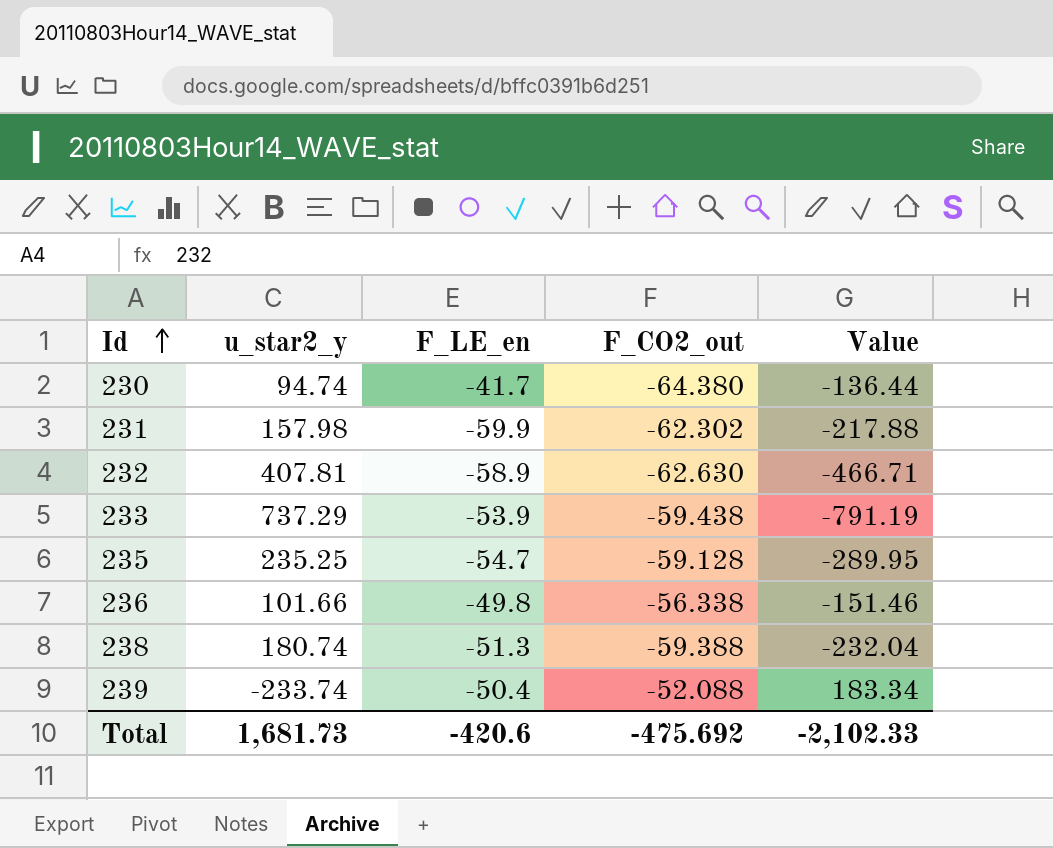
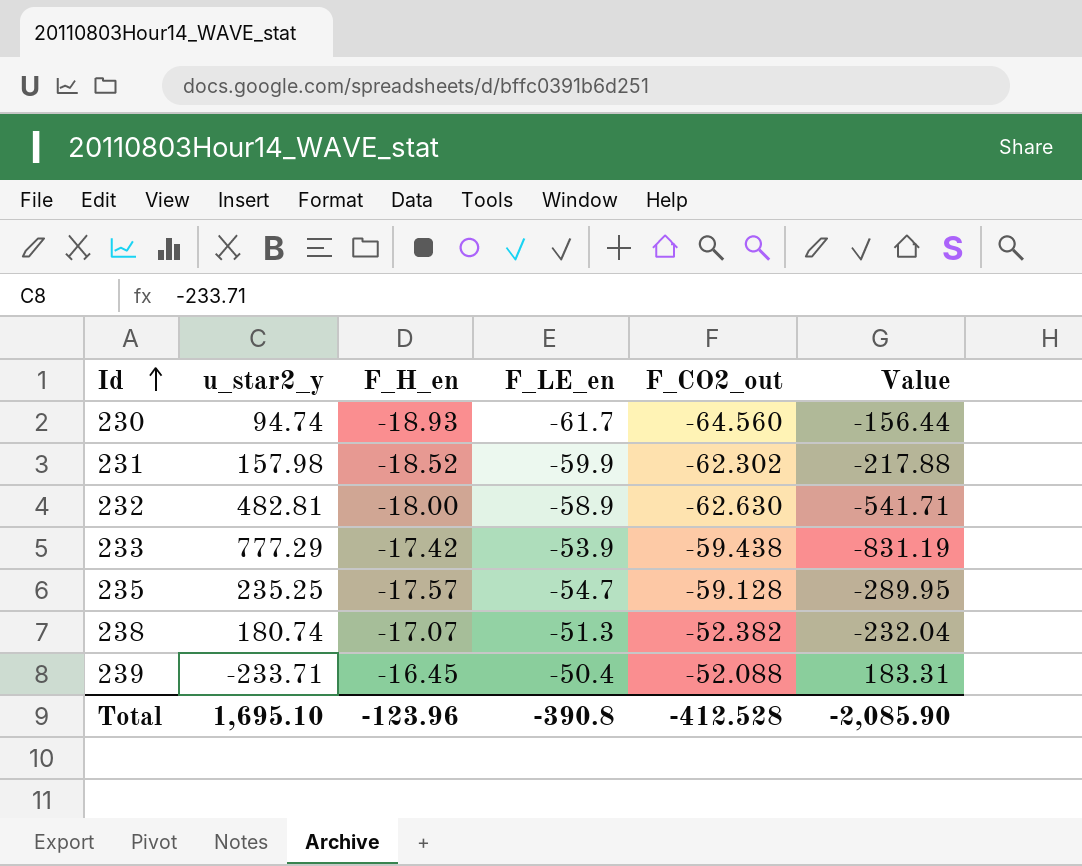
column F_H_en | position: none -> 3
row 236: 101.66 | -49.8 | -56.338 | -151.46 -> none
230 | F_LE_en: -41.7 -> -61.7
230 | F_CO2_out: -64.380 -> -64.560
230 | Value: -136.44 -> -156.44
232 | u_star2_y: 407.81 -> 482.81
232 | Value: -466.71 -> -541.71
233 | u_star2_y: 737.29 -> 777.29
233 | Value: -791.19 -> -831.19
238 | F_CO2_out: -59.388 -> -52.382
239 | u_star2_y: -233.74 -> -233.71
239 | Value: 183.34 -> 183.31
Total | u_star2_y: 1,681.73 -> 1,695.10
Total | F_LE_en: -420.6 -> -390.8
Total | F_CO2_out: -475.692 -> -412.528
Total | Value: -2,102.33 -> -2,085.90

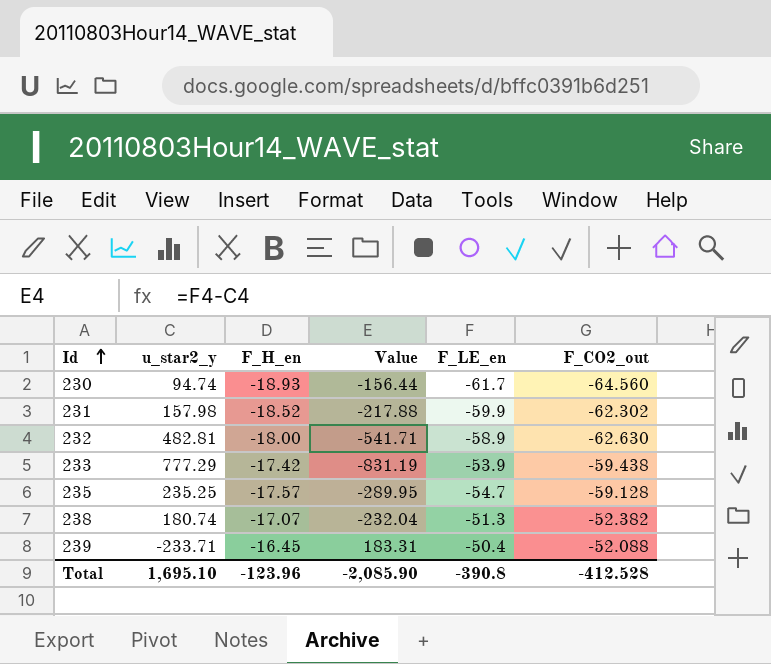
column Value | position: 6 -> 4

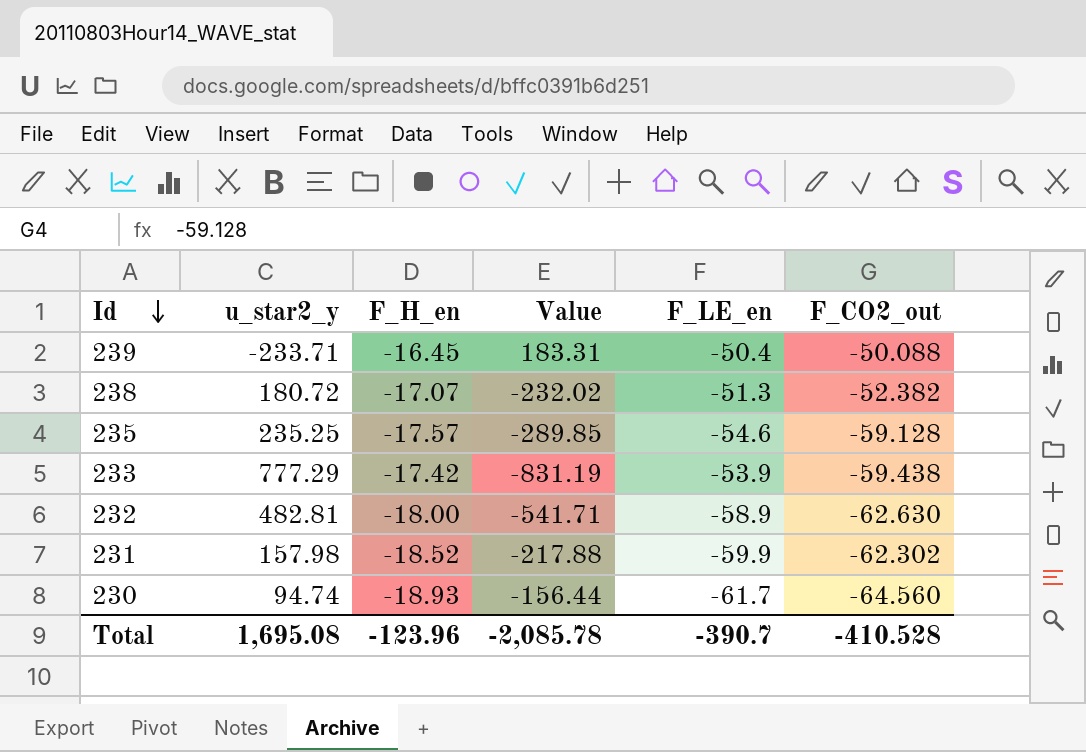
row order: Id ascending -> Id descending
239 | F_CO2_out: -52.088 -> -50.088
238 | u_star2_y: 180.74 -> 180.72
238 | Value: -232.04 -> -232.02
235 | Value: -289.95 -> -289.85
235 | F_LE_en: -54.7 -> -54.6
Total | u_star2_y: 1,695.10 -> 1,695.08
Total | Value: -2,085.90 -> -2,085.78
Total | F_LE_en: -390.8 -> -390.7
Total | F_CO2_out: -412.528 -> -410.528

